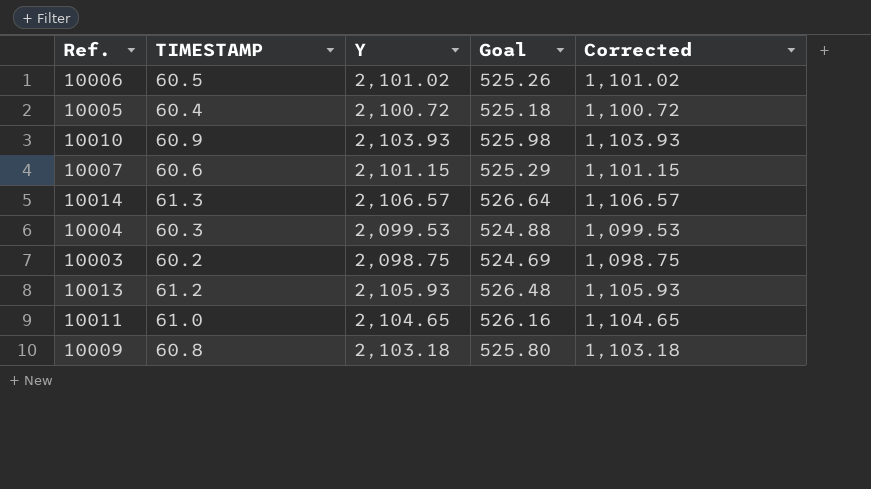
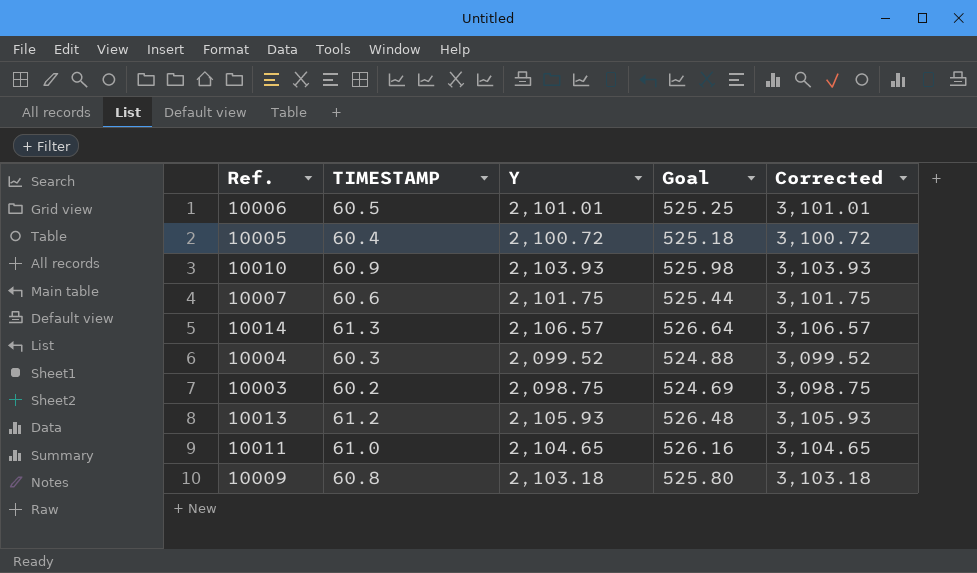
column Corrected | formula: [Y] - 1000 -> [Y] + 1000
10006 | Y: 2,101.02 -> 2,101.01
10006 | Goal: 525.26 -> 525.25
10007 | Y: 2,101.15 -> 2,101.75
10007 | Goal: 525.29 -> 525.44
10004 | Y: 2,099.53 -> 2,099.52

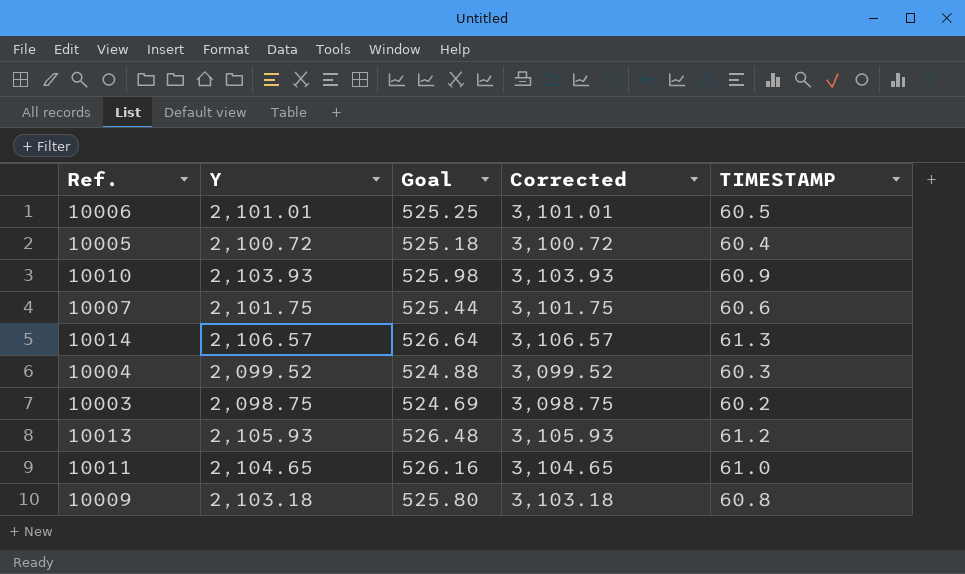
column TIMESTAMP | position: 2 -> 5

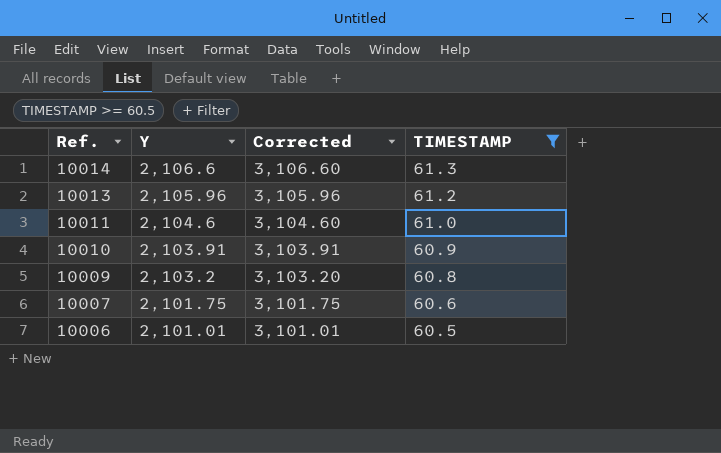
filter: none -> TIMESTAMP >= 60.5
row order: none -> Ref. descending
column Goal | formula: [Y] * 0.25 -> none
10014 | Y: 2,106.57 -> 2,106.6
10014 | Corrected: 3,106.57 -> 3,106.60
10013 | Y: 2,105.93 -> 2,105.96
10013 | Corrected: 3,105.93 -> 3,105.96
10011 | Y: 2,104.65 -> 2,104.6
10011 | Corrected: 3,104.65 -> 3,104.60
10010 | Y: 2,103.93 -> 2,103.91
10010 | Corrected: 3,103.93 -> 3,103.91
10009 | Y: 2,103.18 -> 2,103.2
10009 | Corrected: 3,103.18 -> 3,103.20

